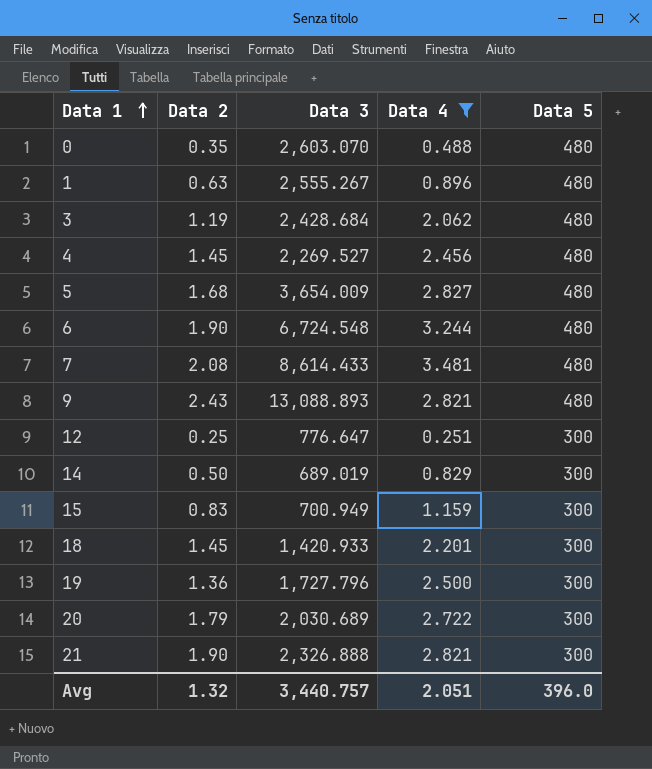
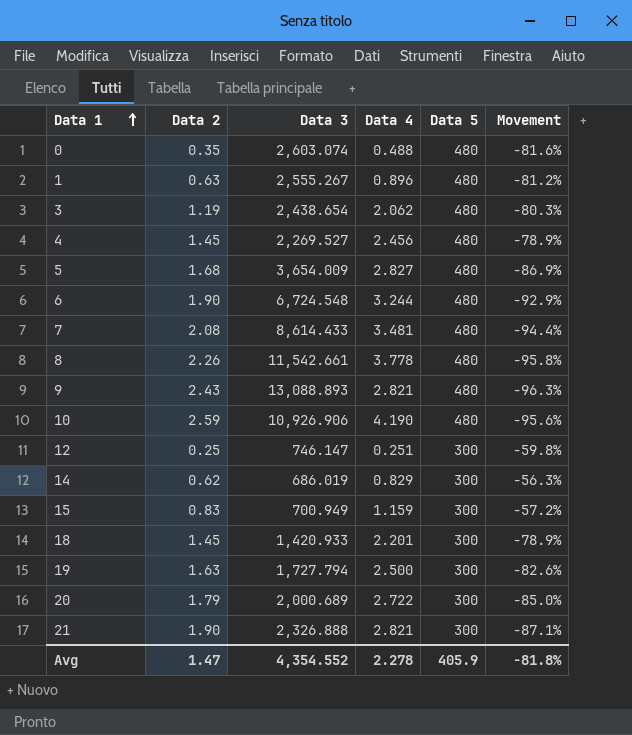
filter: Data 4 <= 3.481 -> none
column Movement | formula: none -> ([Data 5] - [Data 3]) / [Data 3]
0 | Data 3: 2,603.070 -> 2,603.074
3 | Data 3: 2,428.684 -> 2,438.654
12 | Data 3: 776.647 -> 746.147
14 | Data 2: 0.50 -> 0.62
14 | Data 3: 689.019 -> 686.019
19 | Data 2: 1.36 -> 1.63
19 | Data 3: 1,727.796 -> 1,727.794
20 | Data 3: 2,030.689 -> 2,000.689
Avg | Data 2: 1.32 -> 1.47
Avg | Data 3: 3,440.757 -> 4,354.552
Avg | Data 4: 2.051 -> 2.278
Avg | Data 5: 396.0 -> 405.9

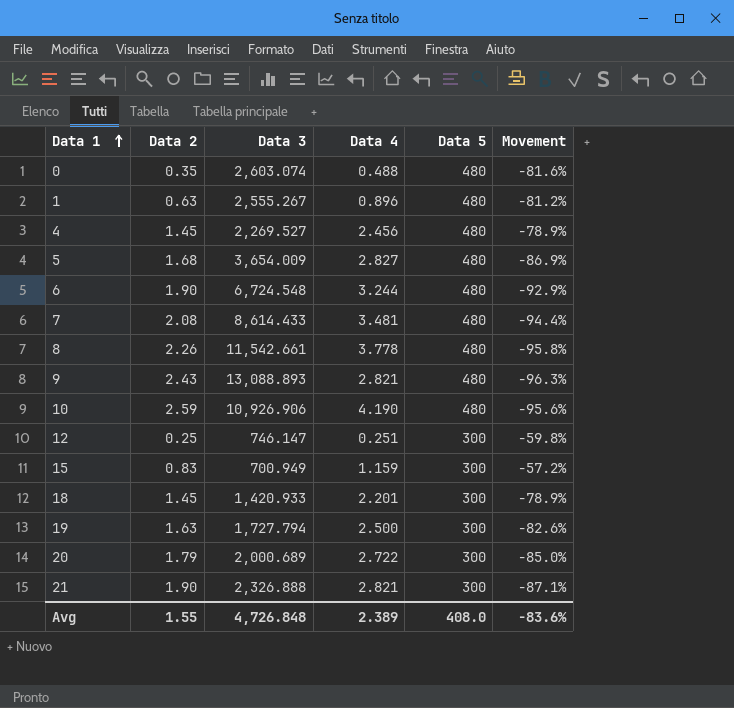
row 3: 1.19 | 2,438.654 | 2.062 | 480 | -80.3% -> none
row 14: 0.62 | 686.019 | 0.829 | 300 | -56.3% -> none
Avg | Data 2: 1.47 -> 1.55
Avg | Data 3: 4,354.552 -> 4,726.848
Avg | Data 4: 2.278 -> 2.389
Avg | Data 5: 405.9 -> 408.0
Avg | Movement: -81.8% -> -83.6%

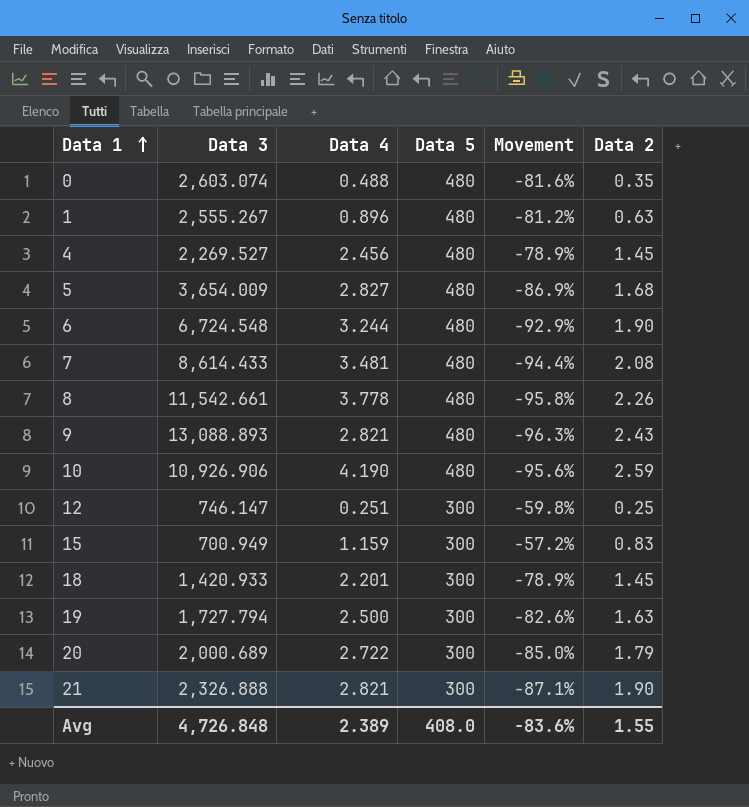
column Data 2 | position: 2 -> 6

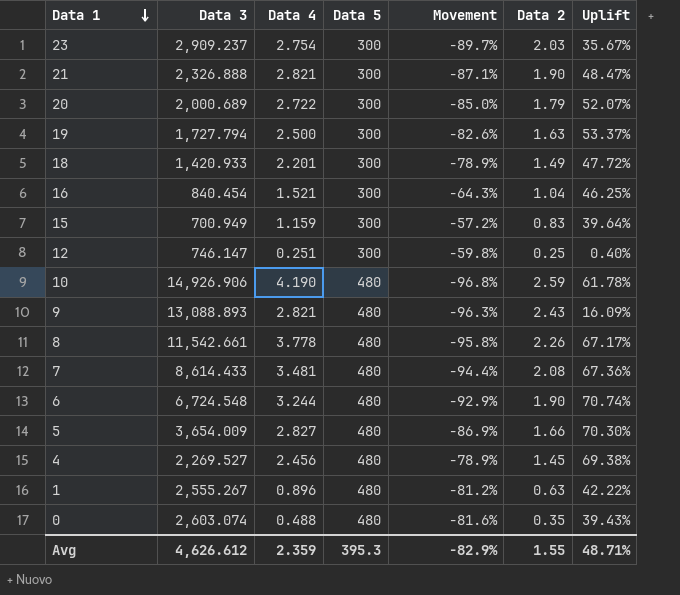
row order: Data 1 ascending -> Data 1 descending
column Uplift | formula: none -> ([Data 4] - [Data 2]) / [Data 2]
row 23: none -> 2,909.237 | 2.754 | 300 | -89.7% | 2.03 | 35.67%
18 | Data 2: 1.45 -> 1.49
row 16: none -> 840.454 | 1.521 | 300 | -64.3% | 1.04 | 46.25%
10 | Data 3: 10,926.906 -> 14,926.906
10 | Movement: -95.6% -> -96.8%
5 | Data 2: 1.68 -> 1.66
Avg | Data 3: 4,726.848 -> 4,626.612
Avg | Data 4: 2.389 -> 2.359
Avg | Data 5: 408.0 -> 395.3
Avg | Movement: -83.6% -> -82.9%

